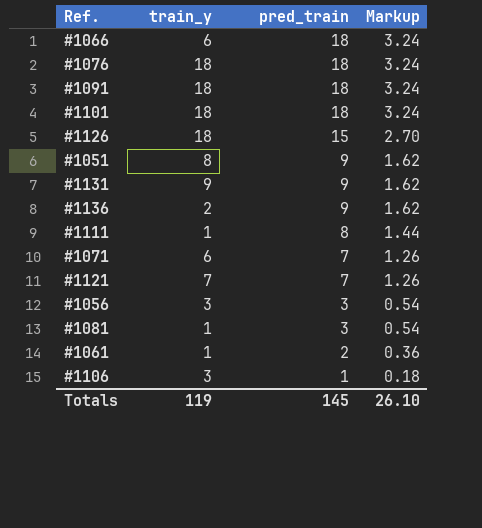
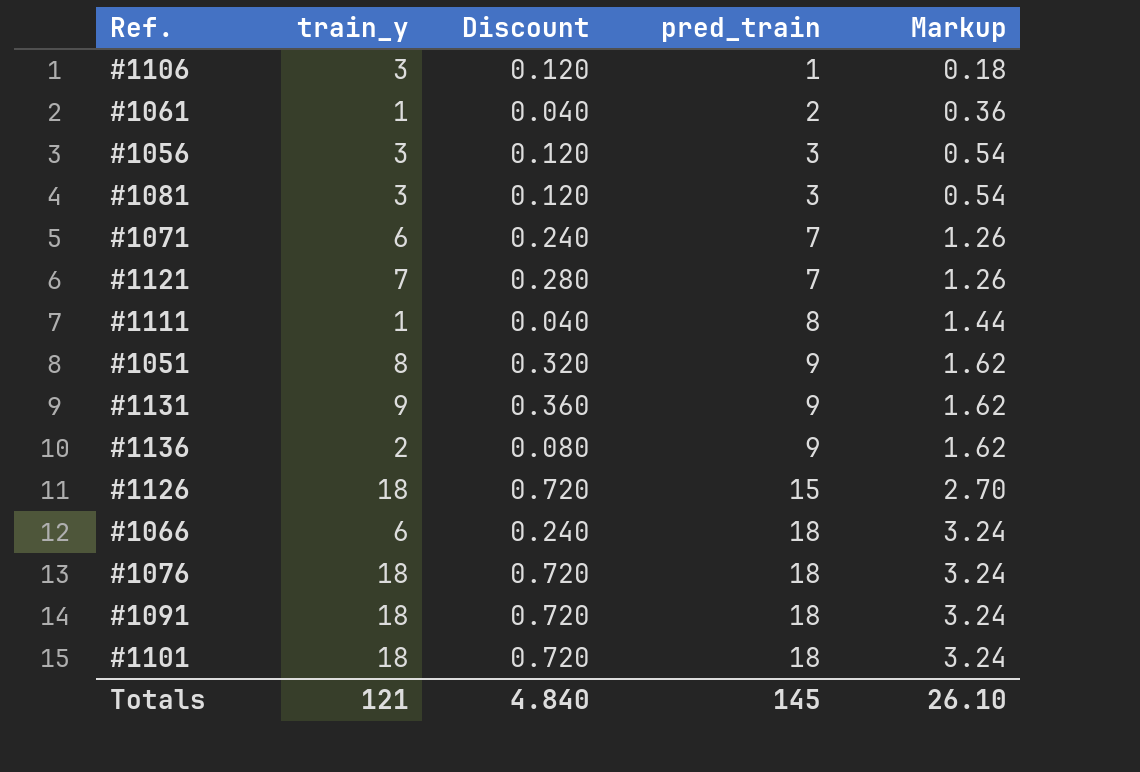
row order: pred_train descending -> pred_train ascending
column Discount | formula: none -> [train_y] * 0.04
#1081 | train_y: 1 -> 3
Totals | train_y: 119 -> 121

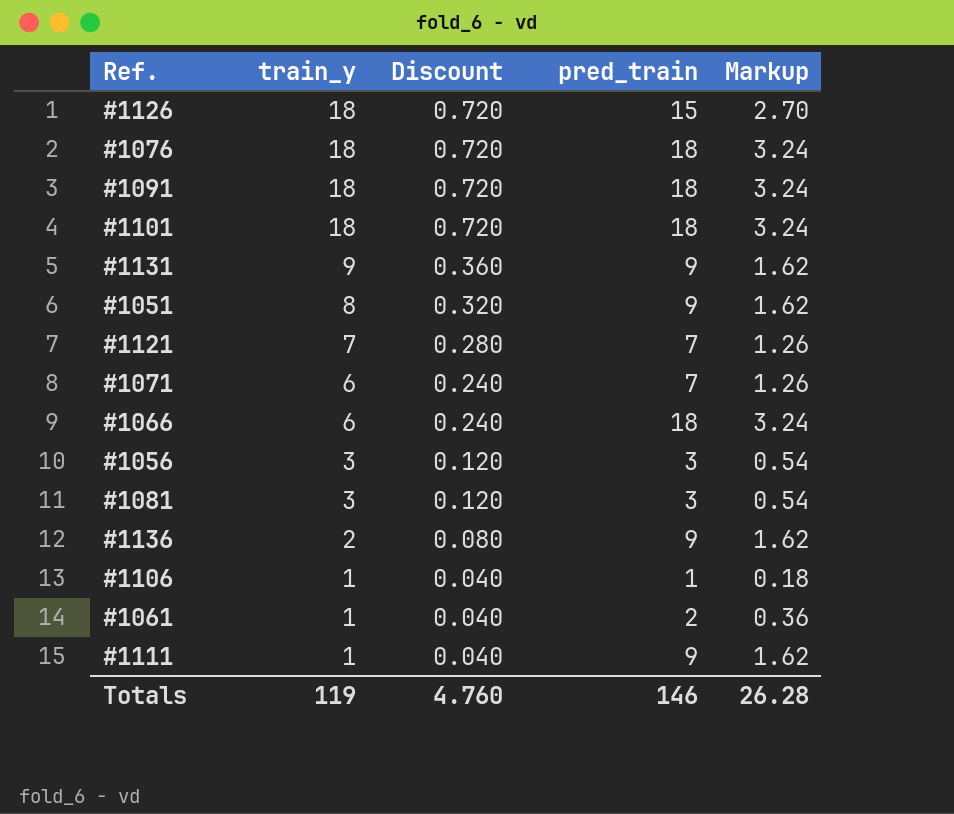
row order: pred_train ascending -> train_y descending
#1106 | train_y: 3 -> 1
#1106 | Discount: 0.120 -> 0.040
#1111 | pred_train: 8 -> 9
#1111 | Markup: 1.44 -> 1.62
Totals | train_y: 121 -> 119
Totals | Discount: 4.840 -> 4.760
Totals | pred_train: 145 -> 146
Totals | Markup: 26.10 -> 26.28

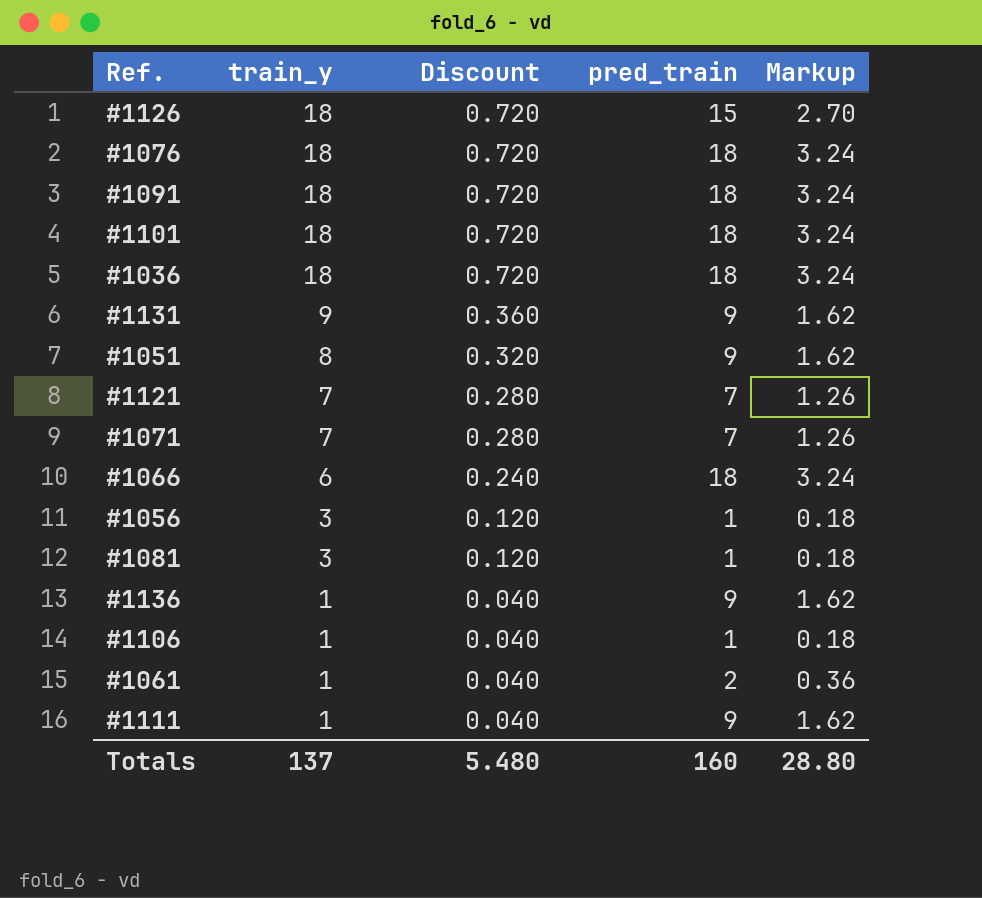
row #1036: none -> 18 | 0.720 | 18 | 3.24
#1071 | train_y: 6 -> 7
#1071 | Discount: 0.240 -> 0.280
#1056 | pred_train: 3 -> 1
#1056 | Markup: 0.54 -> 0.18
#1081 | pred_train: 3 -> 1
#1081 | Markup: 0.54 -> 0.18
#1136 | train_y: 2 -> 1
#1136 | Discount: 0.080 -> 0.040
Totals | train_y: 119 -> 137
Totals | Discount: 4.760 -> 5.480
Totals | pred_train: 146 -> 160
Totals | Markup: 26.28 -> 28.80

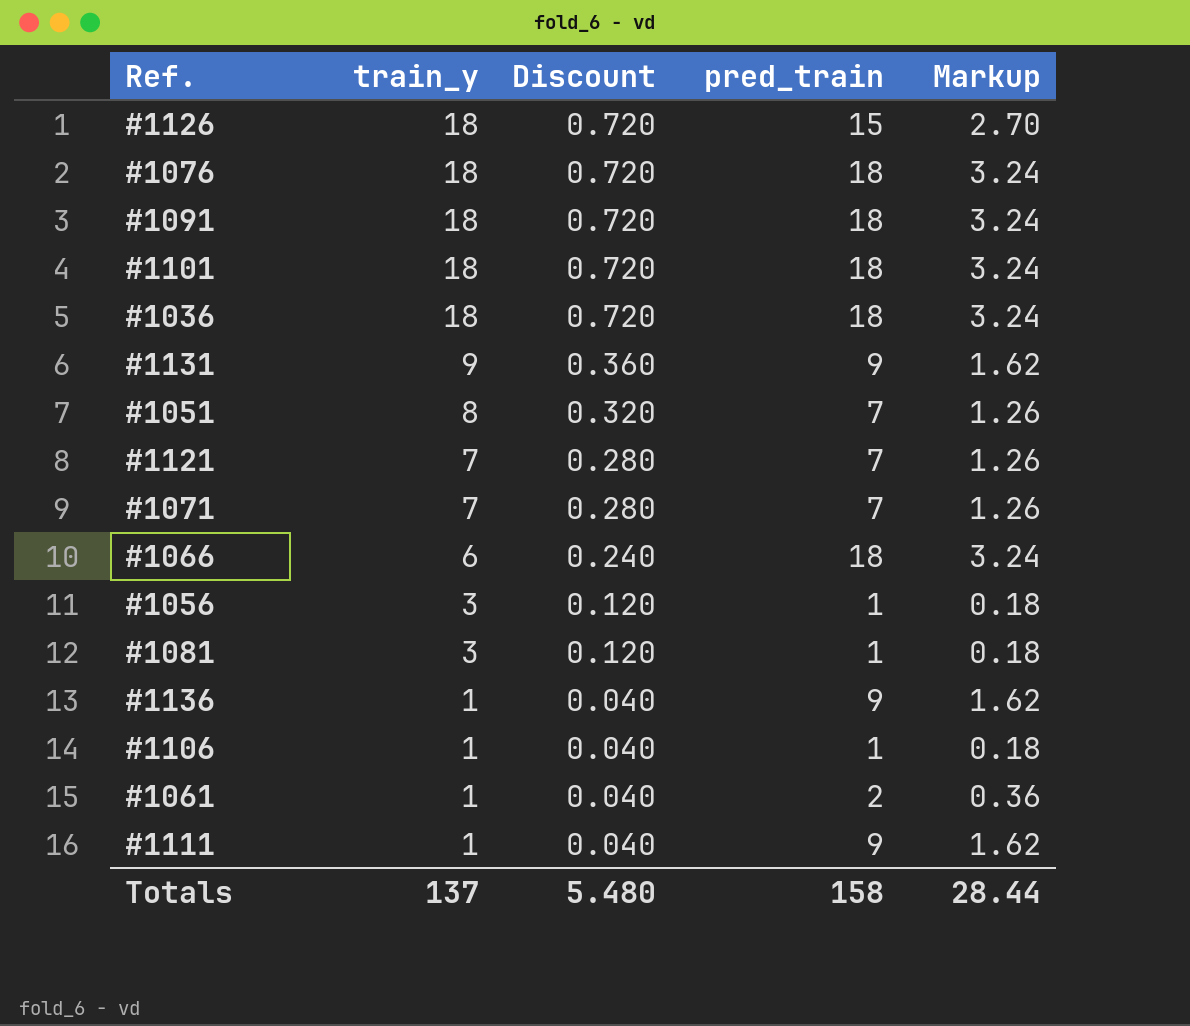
#1051 | pred_train: 9 -> 7
#1051 | Markup: 1.62 -> 1.26
Totals | pred_train: 160 -> 158
Totals | Markup: 28.80 -> 28.44

